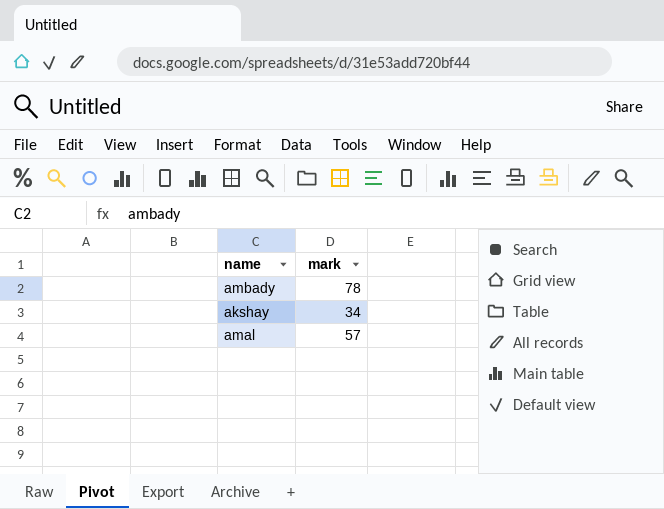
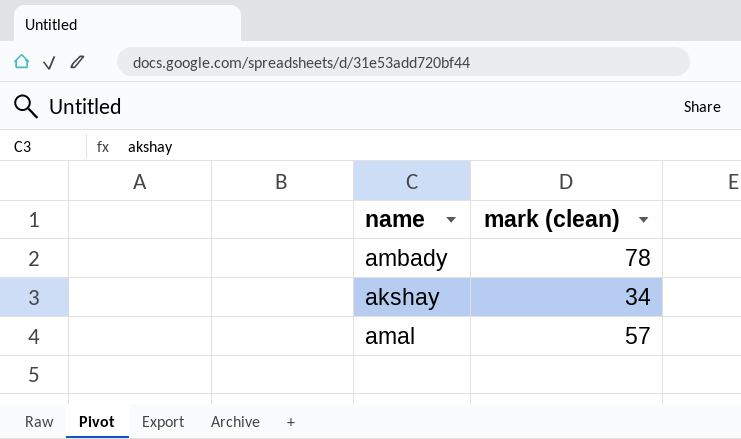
column name: mark -> mark (clean)

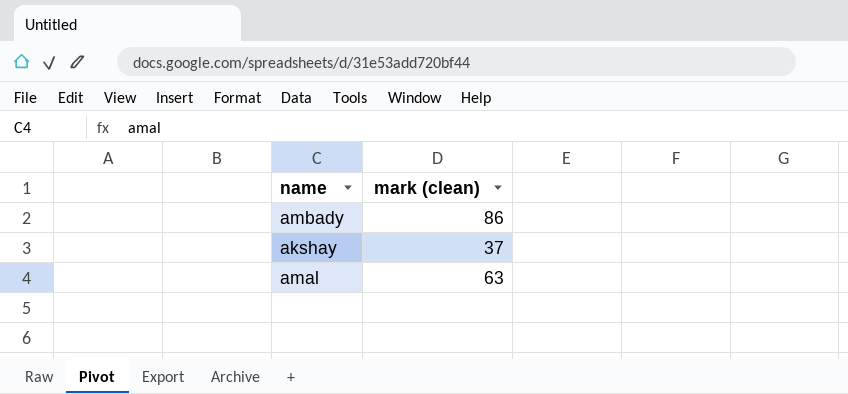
ambady | mark (clean): 78 -> 86
akshay | mark (clean): 34 -> 37
amal | mark (clean): 57 -> 63

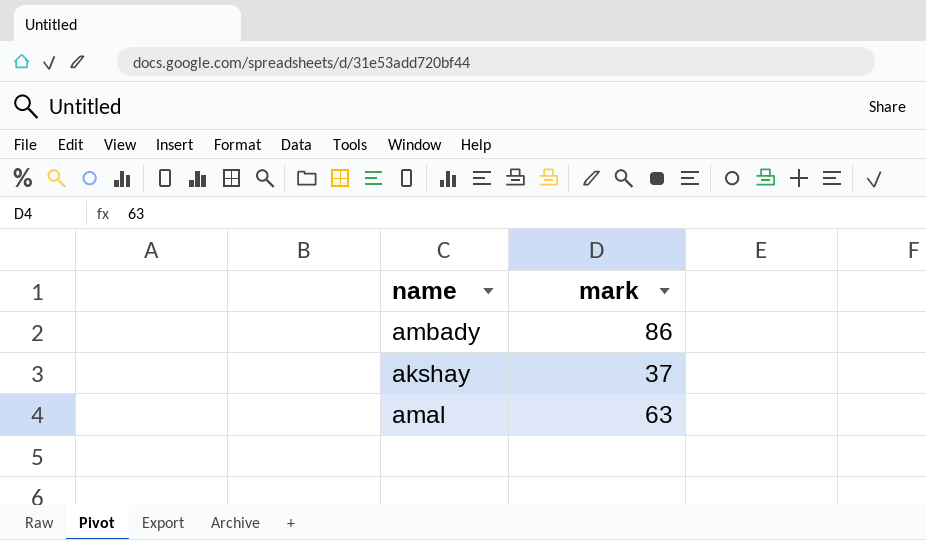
column name: mark (clean) -> mark

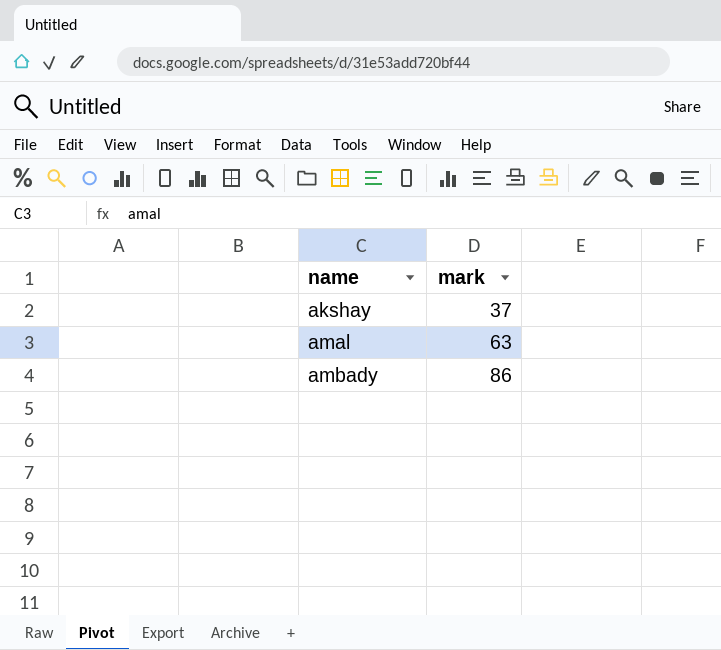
row order: none -> name ascending

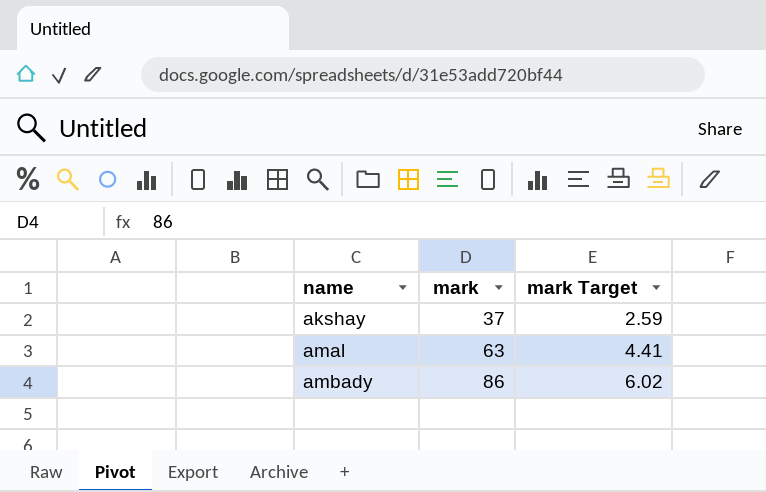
column mark Target | formula: none -> [mark] * 0.07

